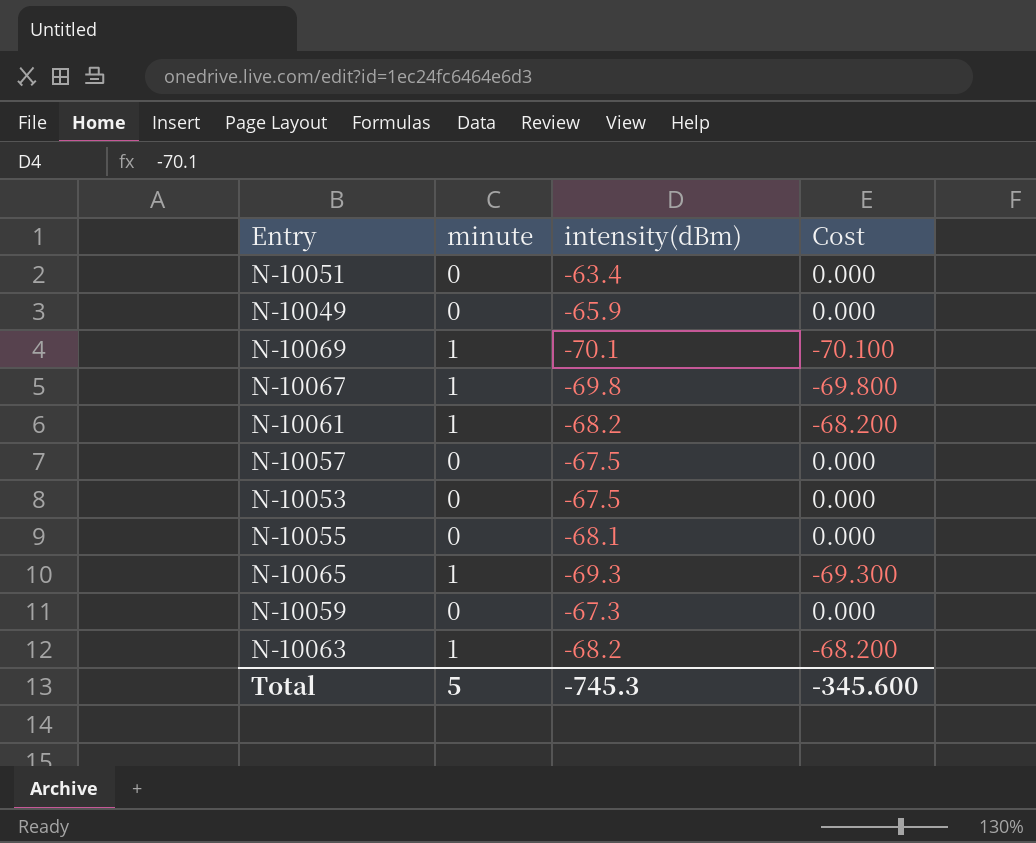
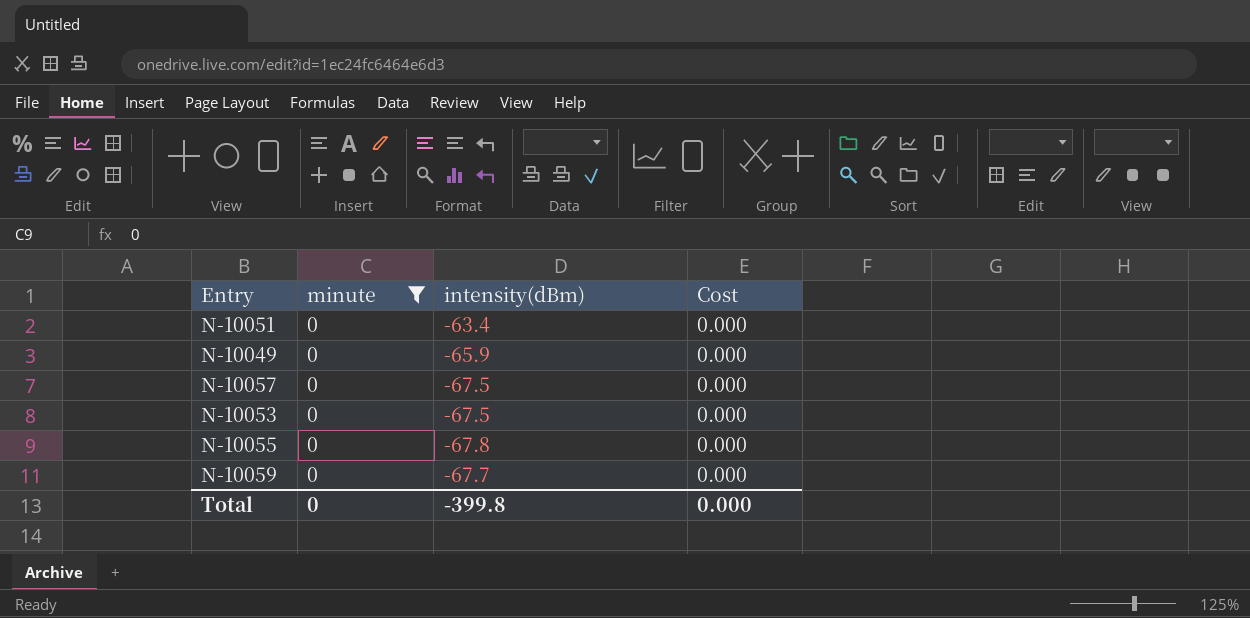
filter: none -> minute = 0
N-10055 | intensity(dBm): -68.1 -> -67.8
N-10059 | intensity(dBm): -67.3 -> -67.7
Total | minute: 5 -> 0
Total | intensity(dBm): -745.3 -> -399.8
Total | Cost: -345.600 -> 0.000

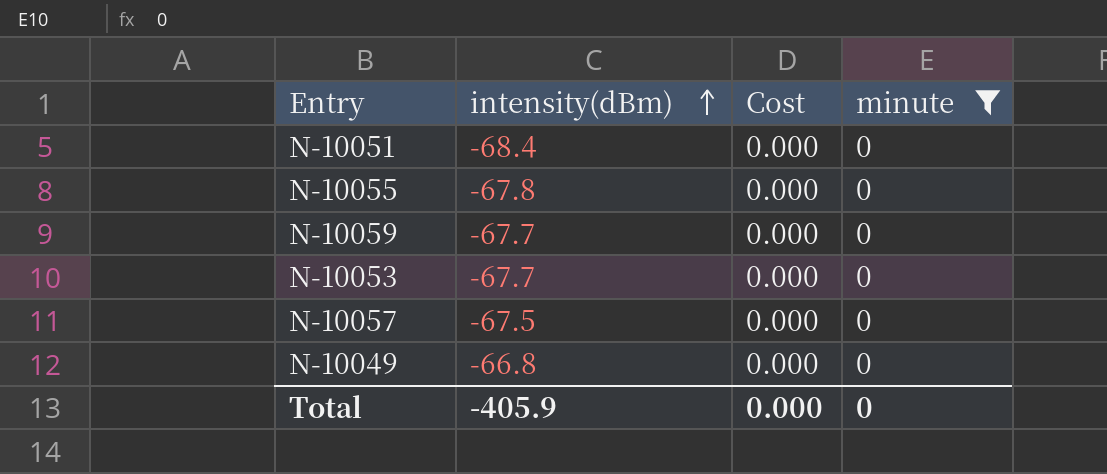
row order: none -> intensity(dBm) ascending
column minute | position: 2 -> 4
N-10051 | intensity(dBm): -63.4 -> -68.4
N-10053 | intensity(dBm): -67.5 -> -67.7
N-10049 | intensity(dBm): -65.9 -> -66.8
Total | intensity(dBm): -399.8 -> -405.9

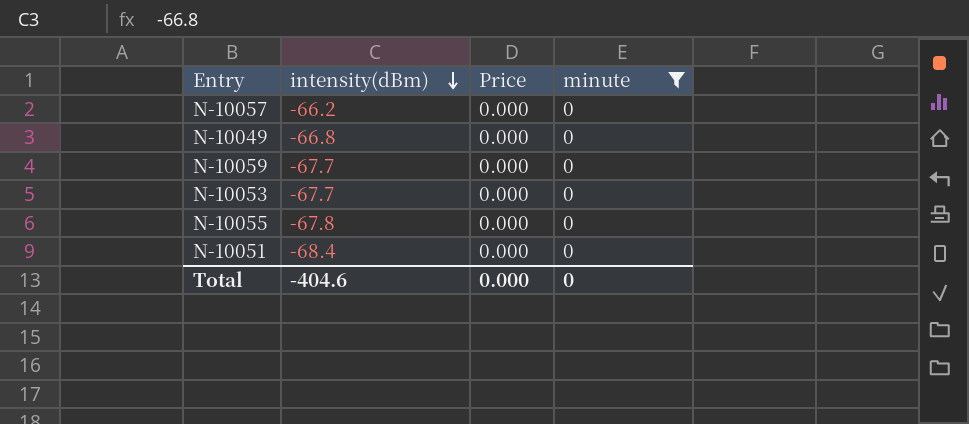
row order: intensity(dBm) ascending -> intensity(dBm) descending
column name: Cost -> Price
N-10057 | intensity(dBm): -67.5 -> -66.2
Total | intensity(dBm): -405.9 -> -404.6

